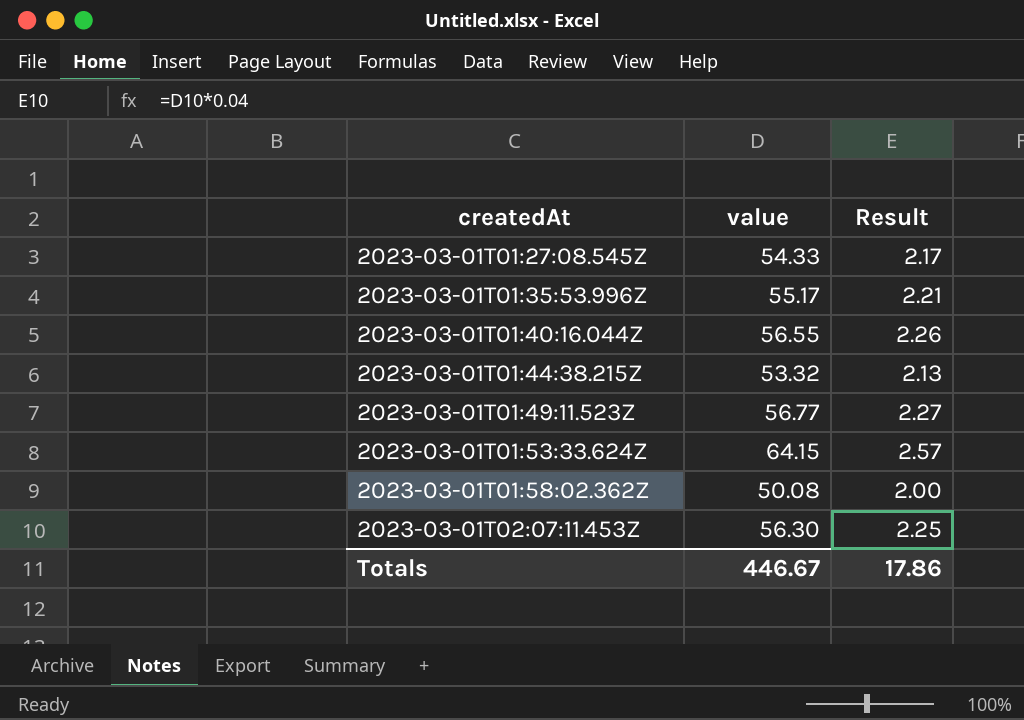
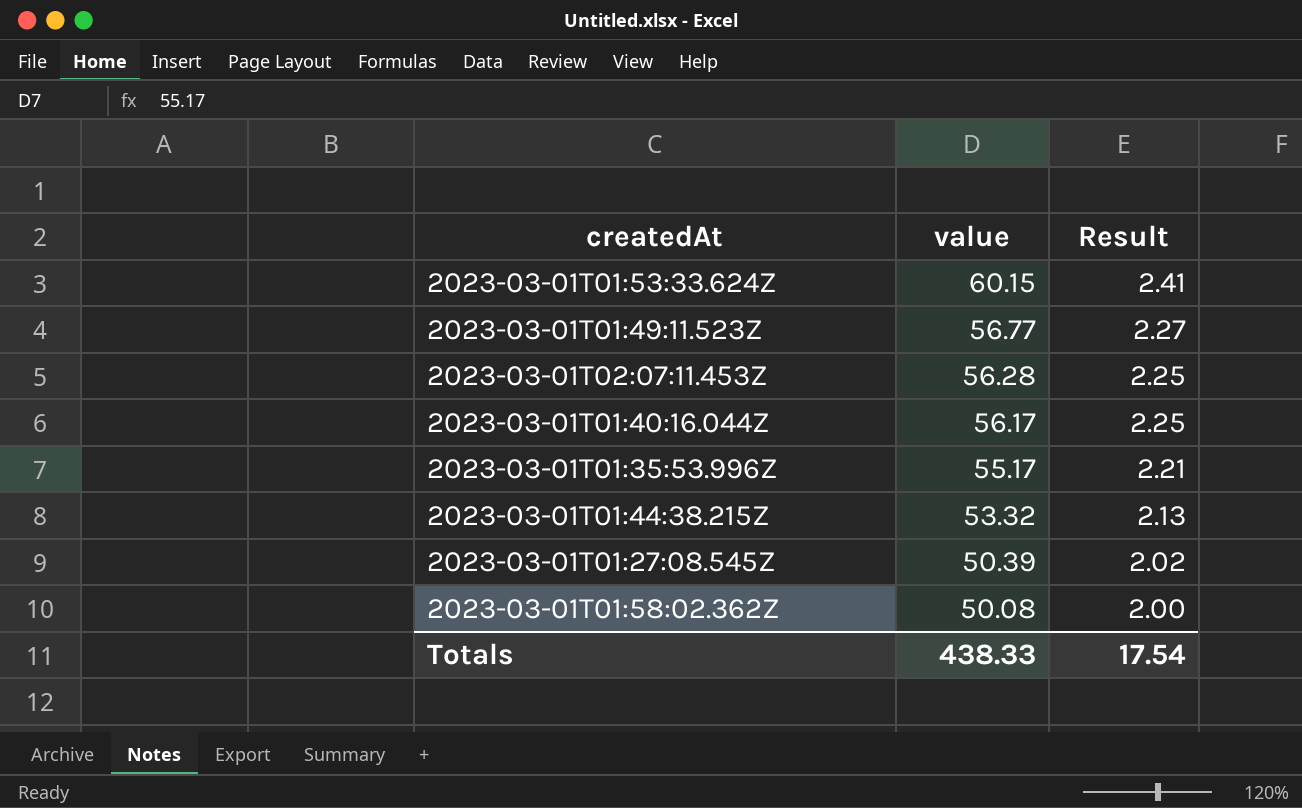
row order: createdAt ascending -> value descending
2023-03-01T01:53:33.624Z | value: 64.15 -> 60.15
2023-03-01T01:53:33.624Z | Result: 2.57 -> 2.41
2023-03-01T02:07:11.453Z | value: 56.30 -> 56.28
2023-03-01T01:40:16.044Z | value: 56.55 -> 56.17
2023-03-01T01:40:16.044Z | Result: 2.26 -> 2.25
2023-03-01T01:27:08.545Z | value: 54.33 -> 50.39
2023-03-01T01:27:08.545Z | Result: 2.17 -> 2.02
Totals | value: 446.67 -> 438.33
Totals | Result: 17.86 -> 17.54

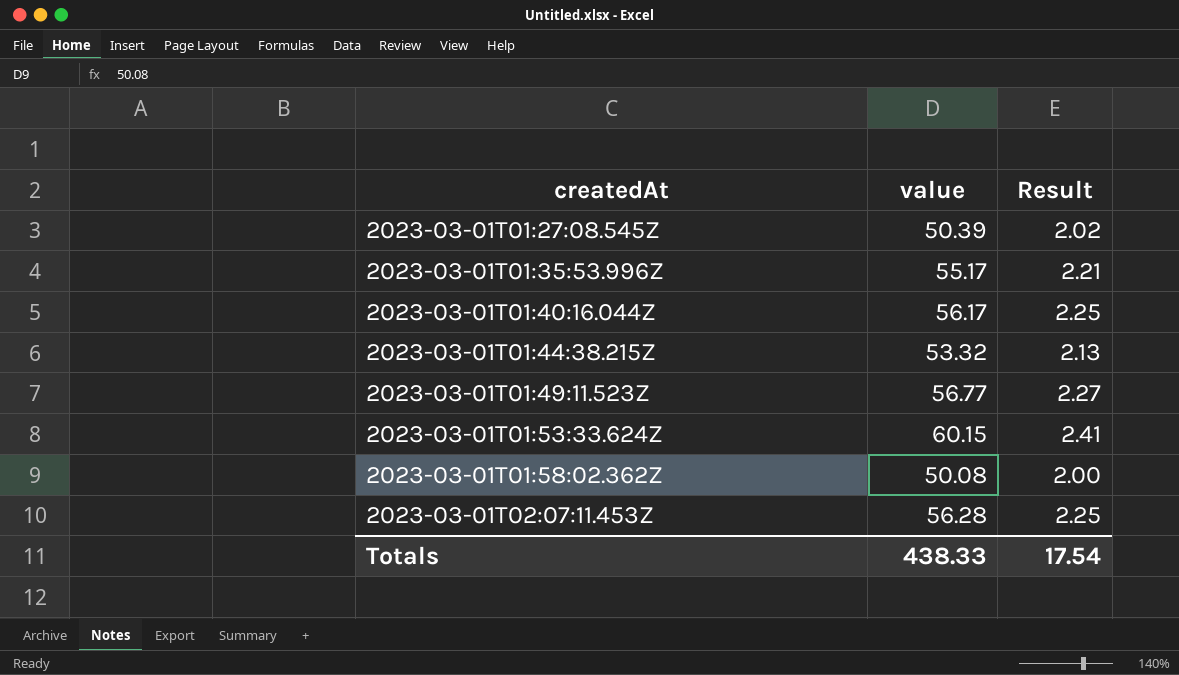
row order: value descending -> createdAt ascending

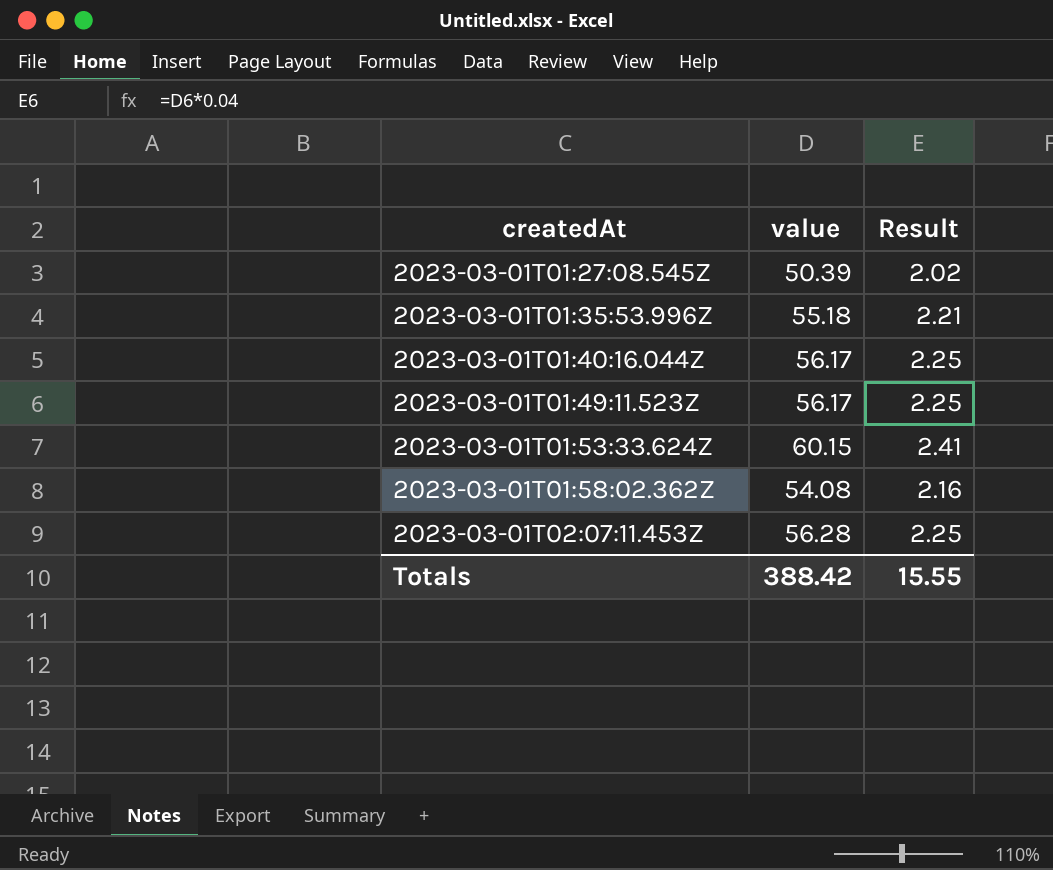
row 2023-03-01T01:44:38.215Z: 53.32 | 2.13 -> none
2023-03-01T01:35:53.996Z | value: 55.17 -> 55.18
2023-03-01T01:49:11.523Z | value: 56.77 -> 56.17
2023-03-01T01:49:11.523Z | Result: 2.27 -> 2.25
2023-03-01T01:58:02.362Z | value: 50.08 -> 54.08
2023-03-01T01:58:02.362Z | Result: 2.00 -> 2.16
Totals | value: 438.33 -> 388.42
Totals | Result: 17.54 -> 15.55

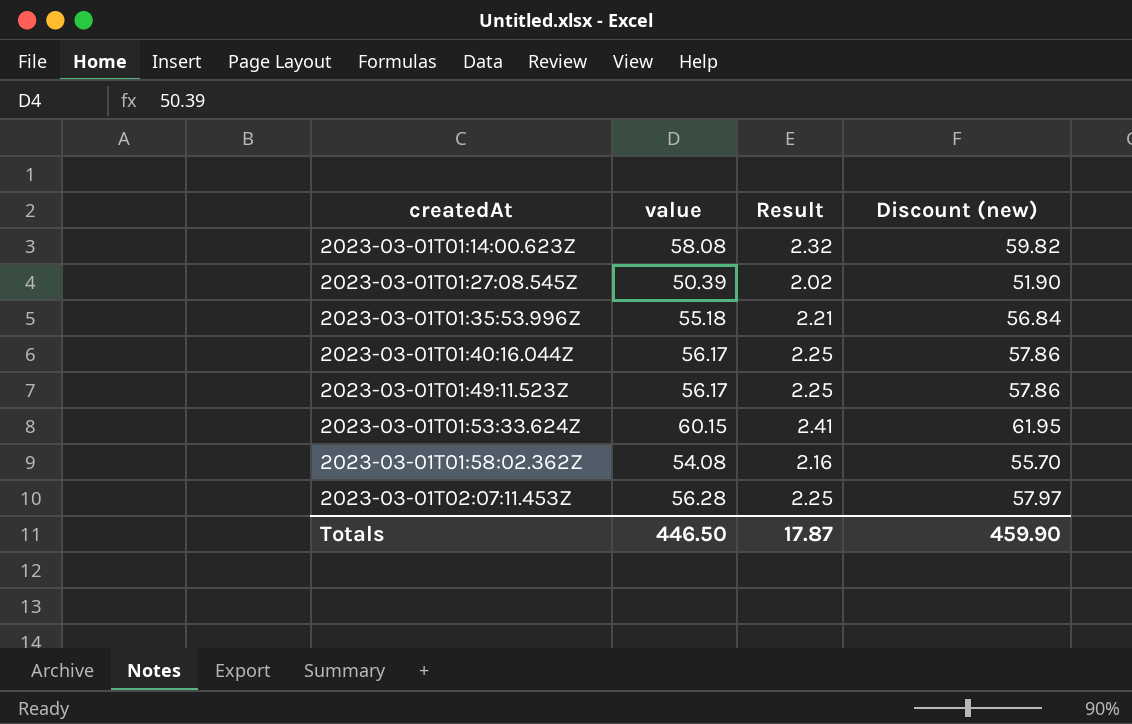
column Discount (new) | formula: none -> [value] * 1.03
row 2023-03-01T01:14:00.623Z: none -> 58.08 | 2.32 | 59.82
Totals | value: 388.42 -> 446.50
Totals | Result: 15.55 -> 17.87

